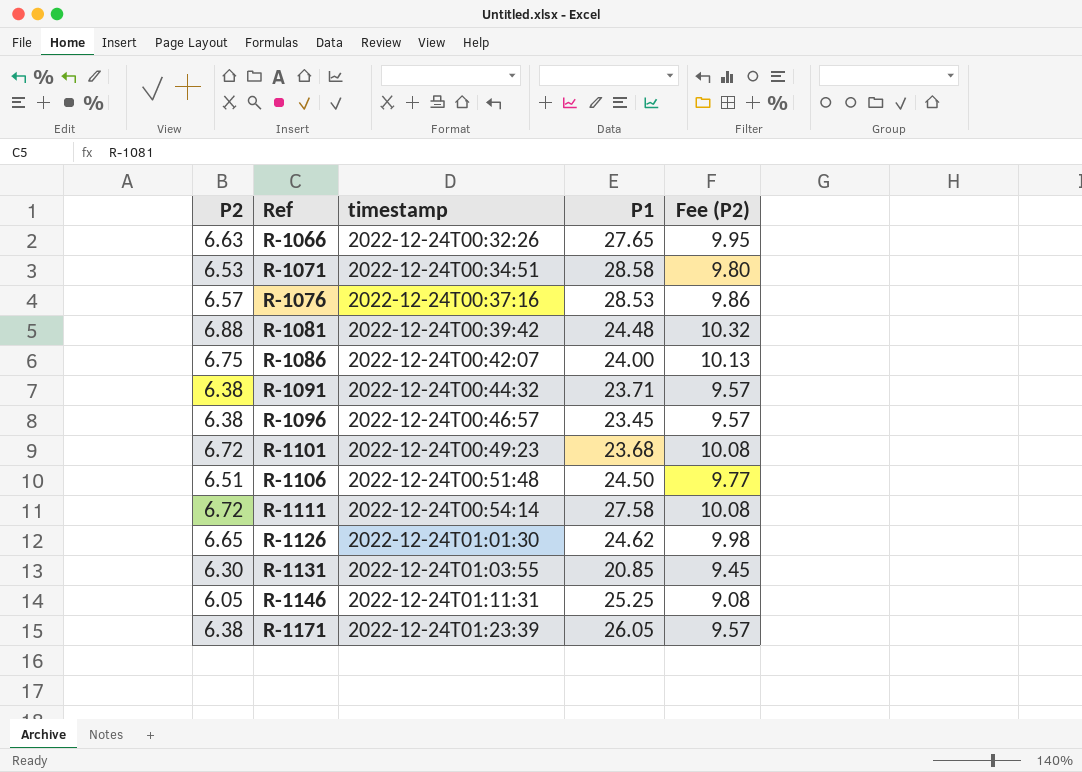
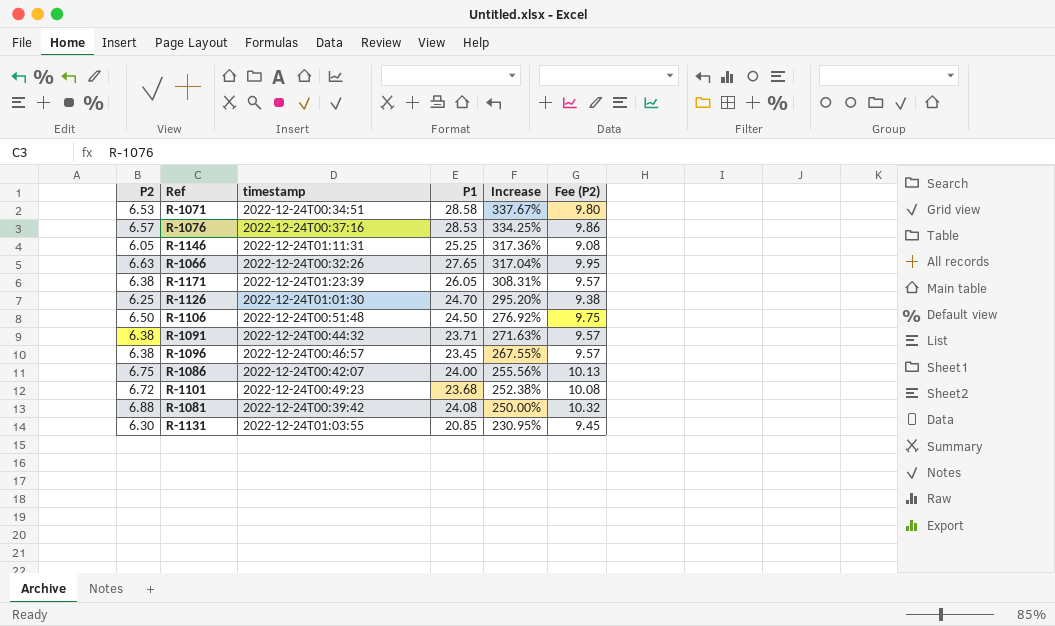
row order: Ref ascending -> Increase descending
column Increase | formula: none -> ([P1] - [P2]) / [P2]
row R-1111: 6.72 | 2022-12-24T00:54:14 | 27.58 | 10.08 -> none
R-1126 | P2: 6.65 -> 6.25
R-1126 | P1: 24.62 -> 24.70
R-1126 | Fee (P2): 9.98 -> 9.38
R-1106 | P2: 6.51 -> 6.50
R-1106 | Fee (P2): 9.77 -> 9.75
R-1081 | P1: 24.48 -> 24.08

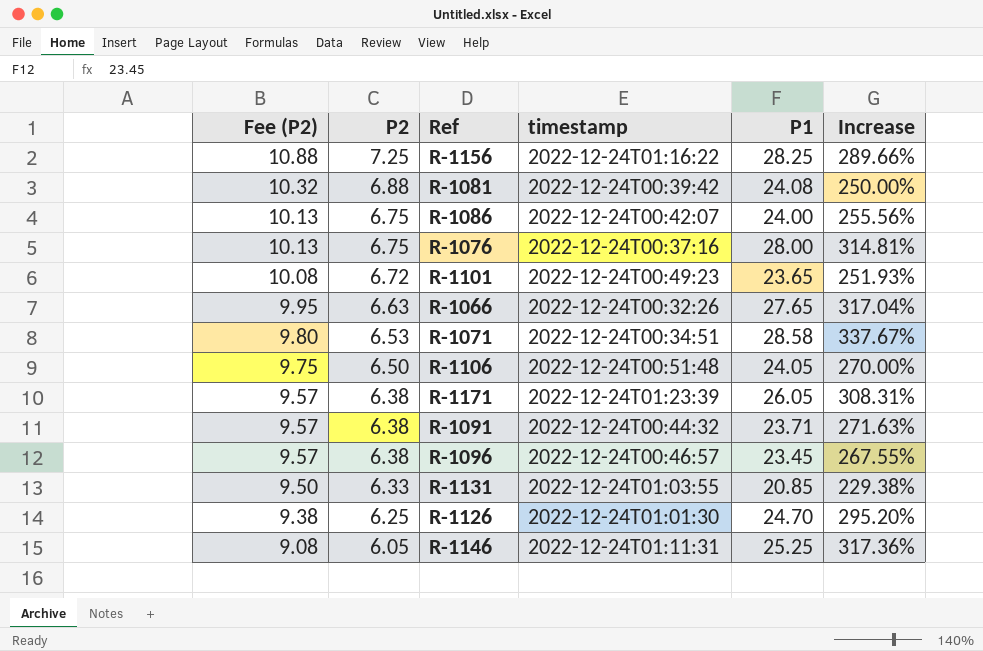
row order: Increase descending -> Fee (P2) descending
column Fee (P2) | position: 6 -> 1
row R-1156: none -> 10.88 | 7.25 | 2022-12-24T01:16:22 | 28.25 | 289.66%
R-1076 | Fee (P2): 9.86 -> 10.13
R-1076 | P2: 6.57 -> 6.75
R-1076 | P1: 28.53 -> 28.00
R-1076 | Increase: 334.25% -> 314.81%
R-1101 | P1: 23.68 -> 23.65
R-1101 | Increase: 252.38% -> 251.93%
R-1106 | P1: 24.50 -> 24.05
R-1106 | Increase: 276.92% -> 270.00%
R-1131 | Fee (P2): 9.45 -> 9.50
R-1131 | P2: 6.30 -> 6.33
R-1131 | Increase: 230.95% -> 229.38%

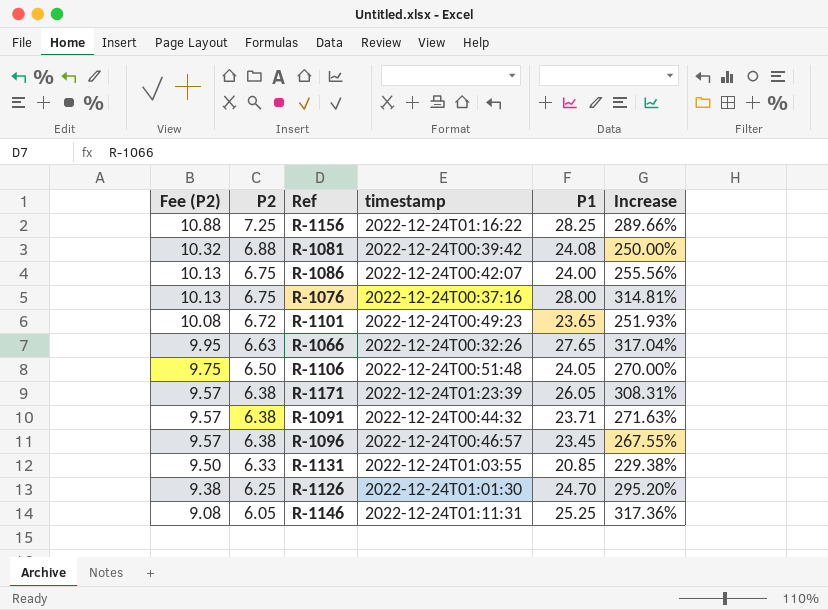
row R-1071: 9.80 | 6.53 | 2022-12-24T00:34:51 | 28.58 | 337.67% -> none

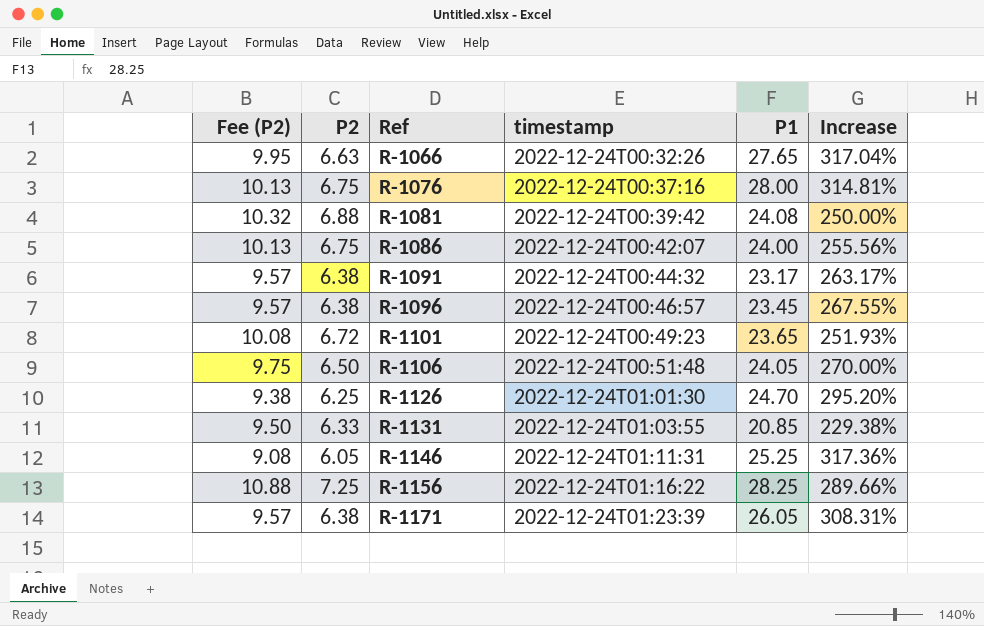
row order: Fee (P2) descending -> Ref ascending
R-1091 | P1: 23.71 -> 23.17
R-1091 | Increase: 271.63% -> 263.17%

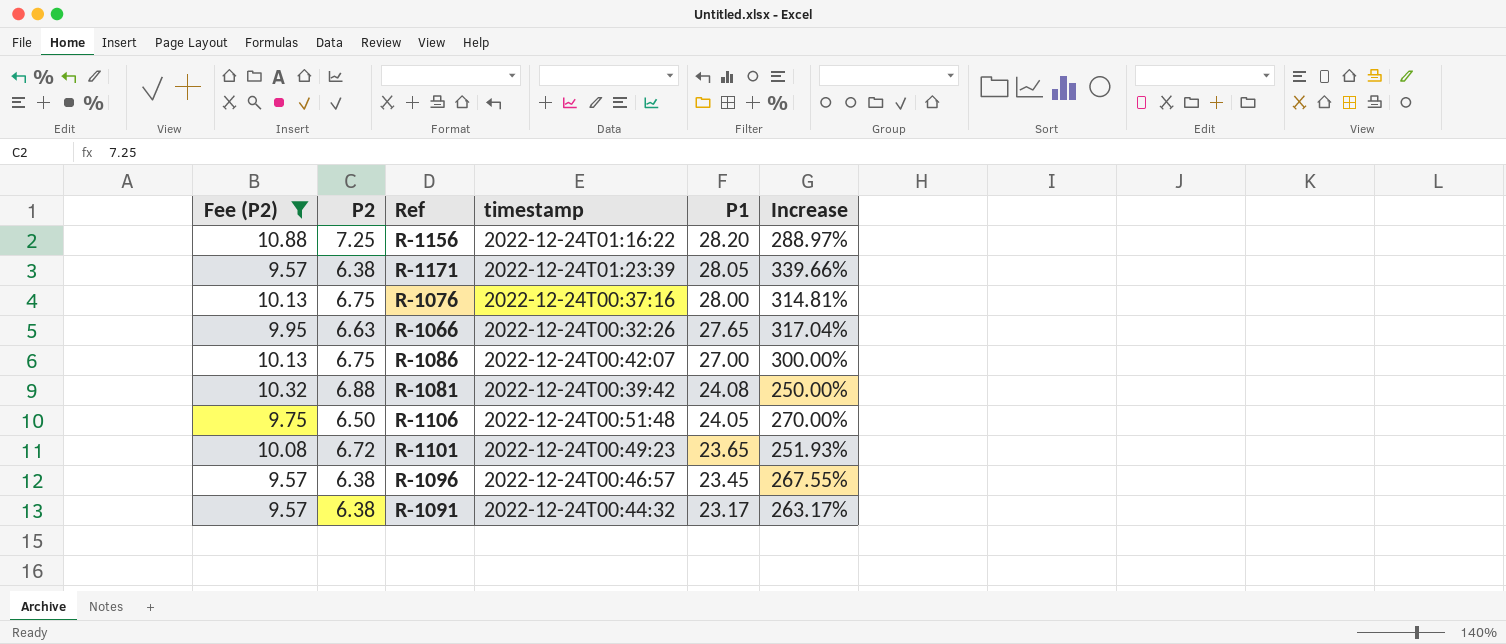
filter: none -> Fee (P2) >= 9.57
row order: Ref ascending -> P1 descending
R-1156 | P1: 28.25 -> 28.20
R-1156 | Increase: 289.66% -> 288.97%
R-1171 | P1: 26.05 -> 28.05
R-1171 | Increase: 308.31% -> 339.66%
R-1086 | P1: 24.00 -> 27.00
R-1086 | Increase: 255.56% -> 300.00%

